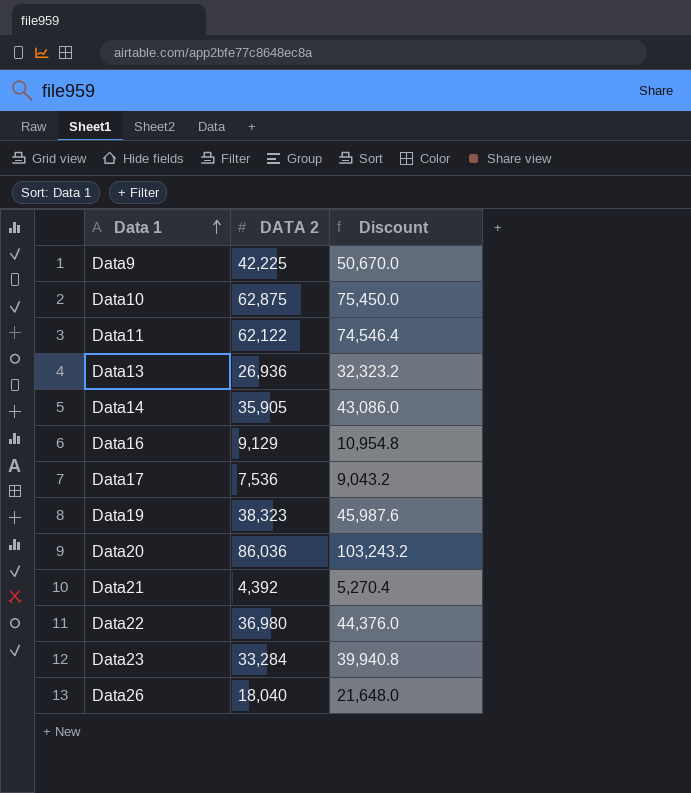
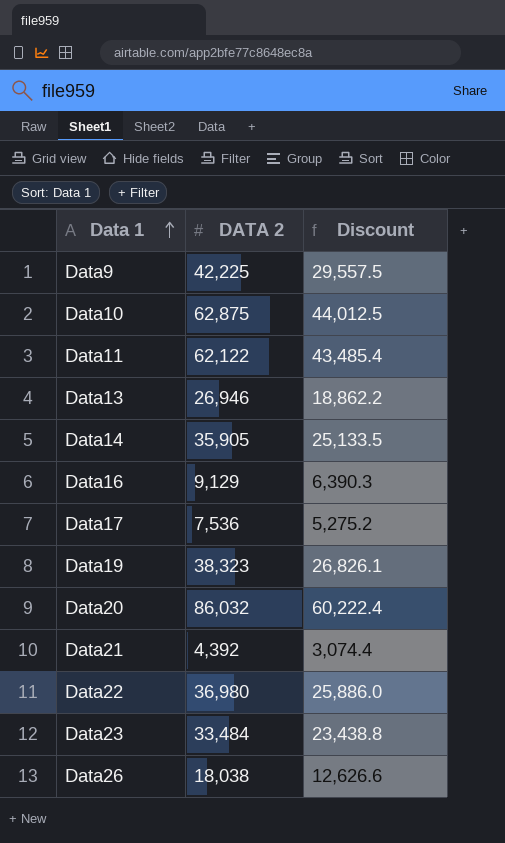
column Discount | formula: [DATA 2] * 1.2 -> [DATA 2] * 0.7
Data13 | DATA 2: 26,936 -> 26,946
Data20 | DATA 2: 86,036 -> 86,032
Data23 | DATA 2: 33,284 -> 33,484
Data26 | DATA 2: 18,040 -> 18,038

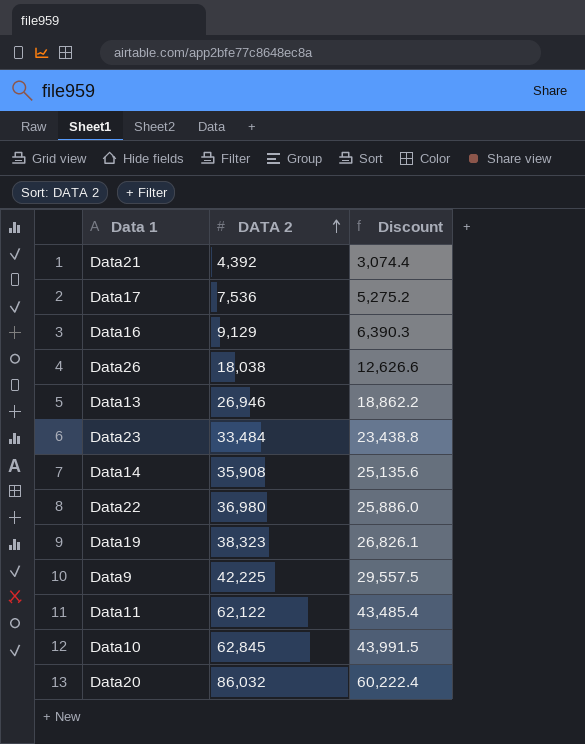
row order: Data 1 ascending -> DATA 2 ascending
Data14 | DATA 2: 35,905 -> 35,908
Data14 | Discount: 25,133.5 -> 25,135.6
Data10 | DATA 2: 62,875 -> 62,845
Data10 | Discount: 44,012.5 -> 43,991.5

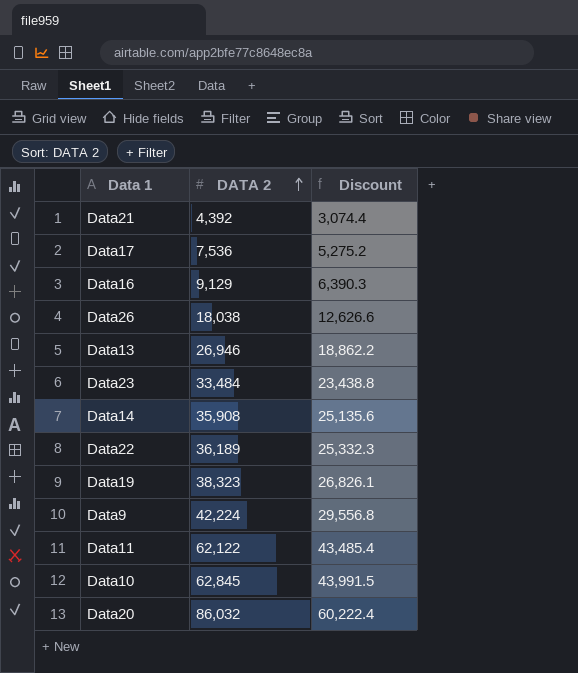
Data22 | DATA 2: 36,980 -> 36,189
Data22 | Discount: 25,886.0 -> 25,332.3
Data9 | DATA 2: 42,225 -> 42,224
Data9 | Discount: 29,557.5 -> 29,556.8

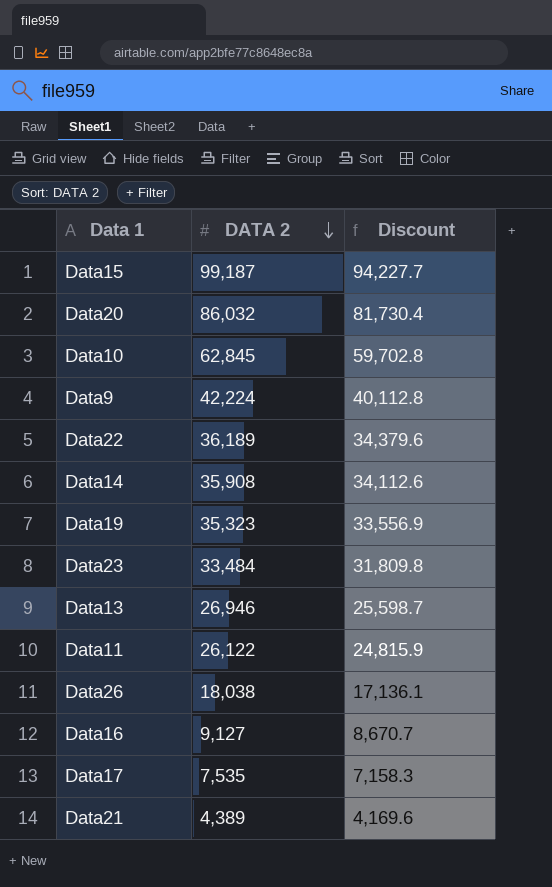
row order: DATA 2 ascending -> DATA 2 descending
column Discount | formula: [DATA 2] * 0.7 -> [DATA 2] * 0.95
row Data15: none -> 99,187 | 94,227.7
Data19 | DATA 2: 38,323 -> 35,323
Data11 | DATA 2: 62,122 -> 26,122
Data16 | DATA 2: 9,129 -> 9,127
Data17 | DATA 2: 7,536 -> 7,535
Data21 | DATA 2: 4,392 -> 4,389

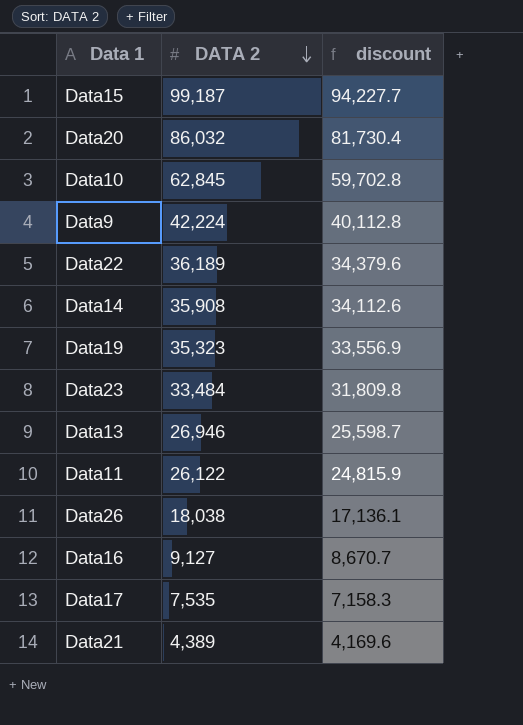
column name: Discount -> discount

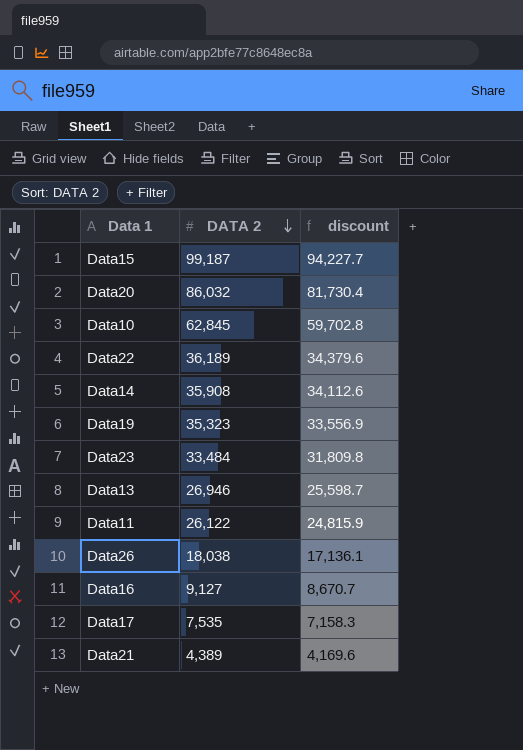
row Data9: 42,224 | 40,112.8 -> none

